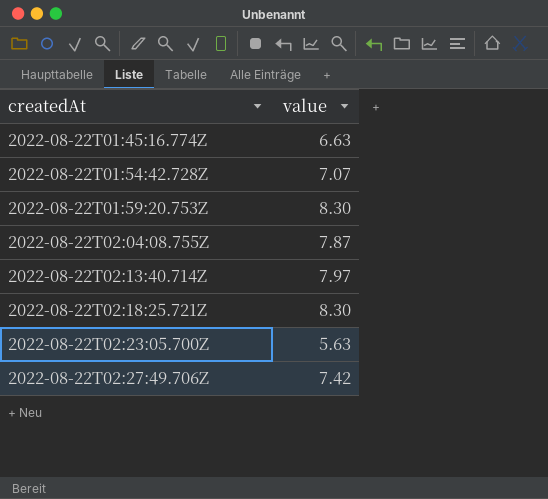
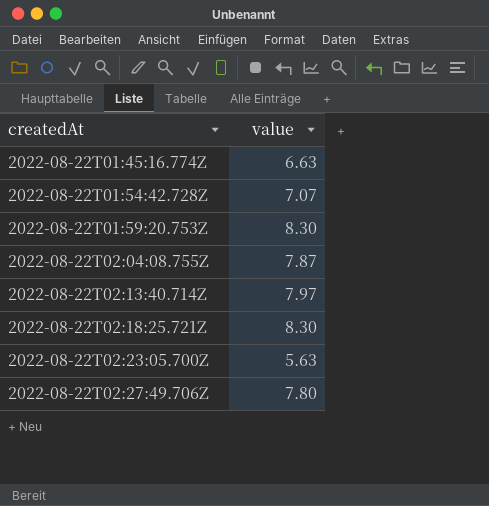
2022-08-22T02:27:49.706Z | value: 7.42 -> 7.80

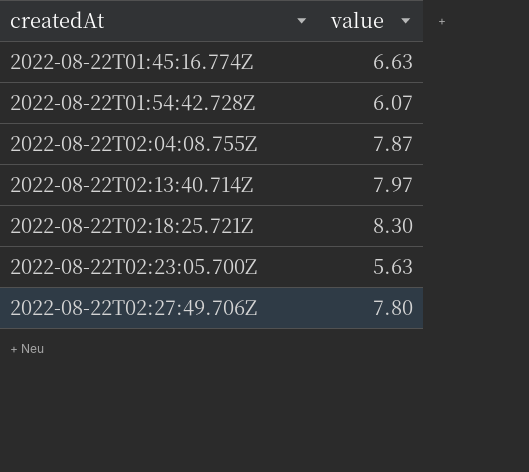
row 2022-08-22T01:59:20.753Z: 8.30 -> none
2022-08-22T01:54:42.728Z | value: 7.07 -> 6.07

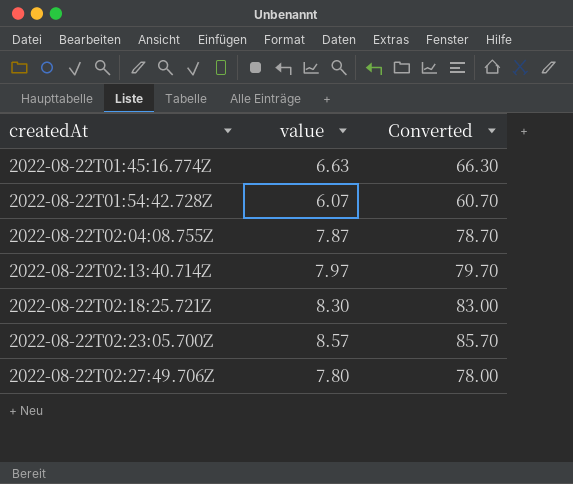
column Converted | formula: none -> [value] * 10
2022-08-22T02:23:05.700Z | value: 5.63 -> 8.57

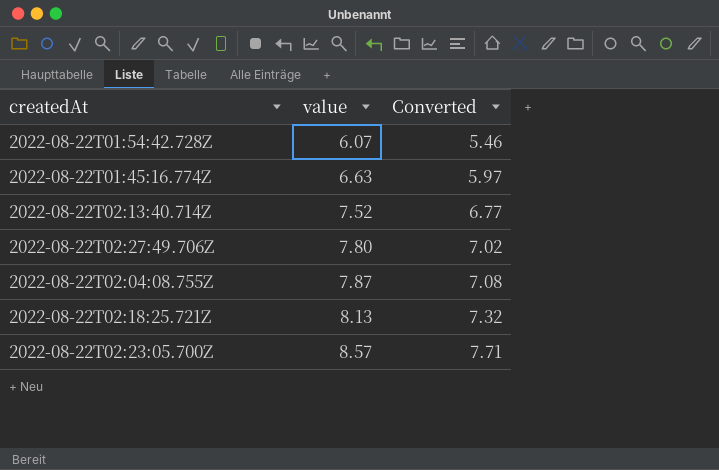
row order: createdAt ascending -> value ascending
column Converted | formula: [value] * 10 -> [value] * 0.9
2022-08-22T02:13:40.714Z | value: 7.97 -> 7.52
2022-08-22T02:18:25.721Z | value: 8.30 -> 8.13

